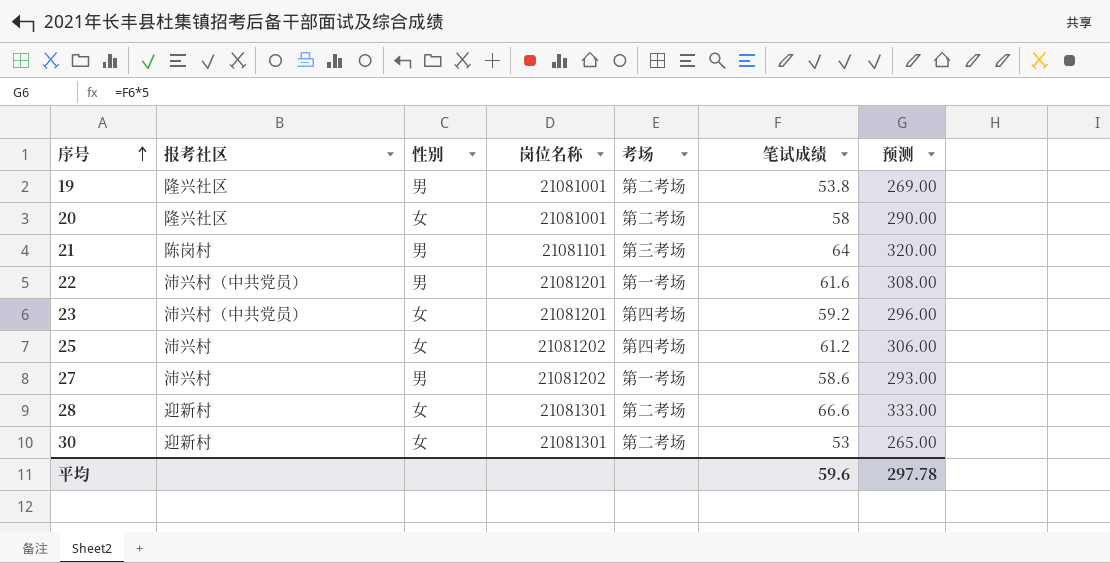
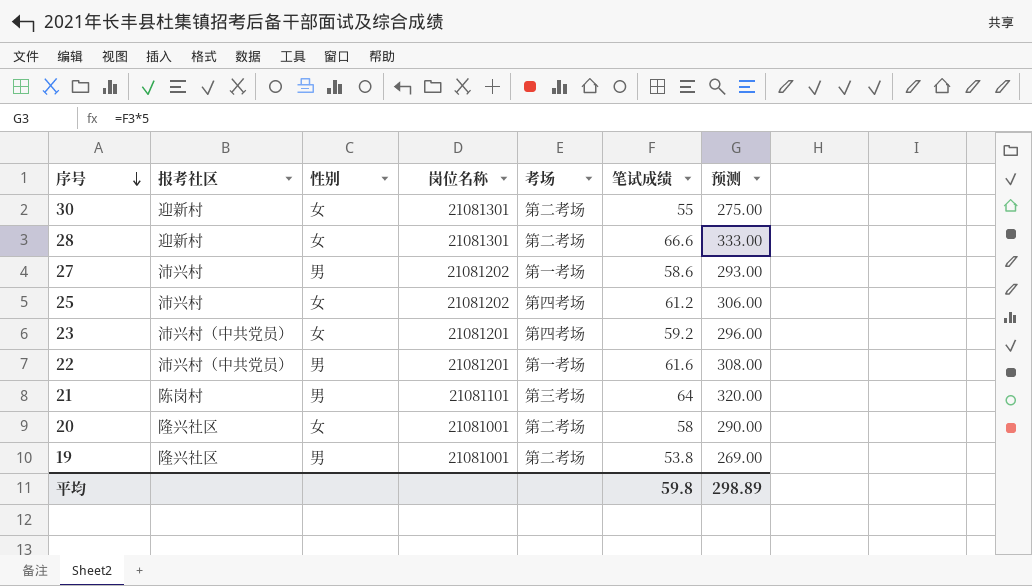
row order: 序号 ascending -> 序号 descending
30 | 笔试成绩: 53 -> 55
30 | 预测: 265.00 -> 275.00
平均 | 笔试成绩: 59.6 -> 59.8
平均 | 预测: 297.78 -> 298.89

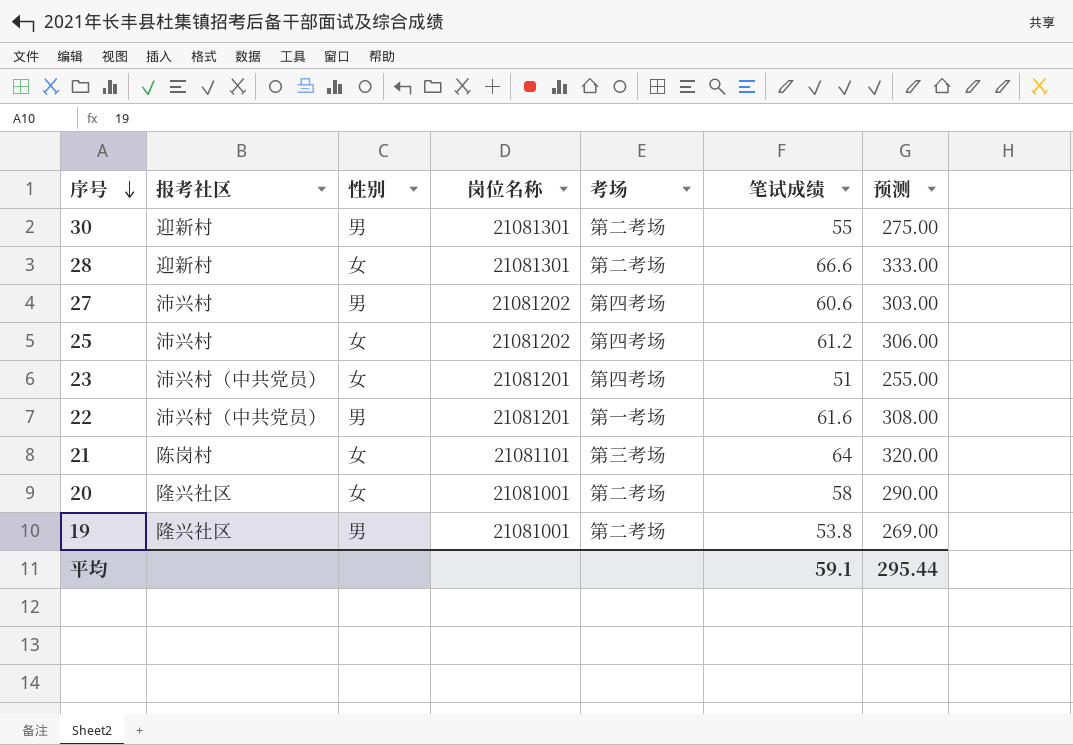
30 | 性别: 女 -> 男
27 | 考场: 第一考场 -> 第四考场
27 | 笔试成绩: 58.6 -> 60.6
27 | 预测: 293.00 -> 303.00
23 | 笔试成绩: 59.2 -> 51
23 | 预测: 296.00 -> 255.00
21 | 性别: 男 -> 女
平均 | 笔试成绩: 59.8 -> 59.1
平均 | 预测: 298.89 -> 295.44

